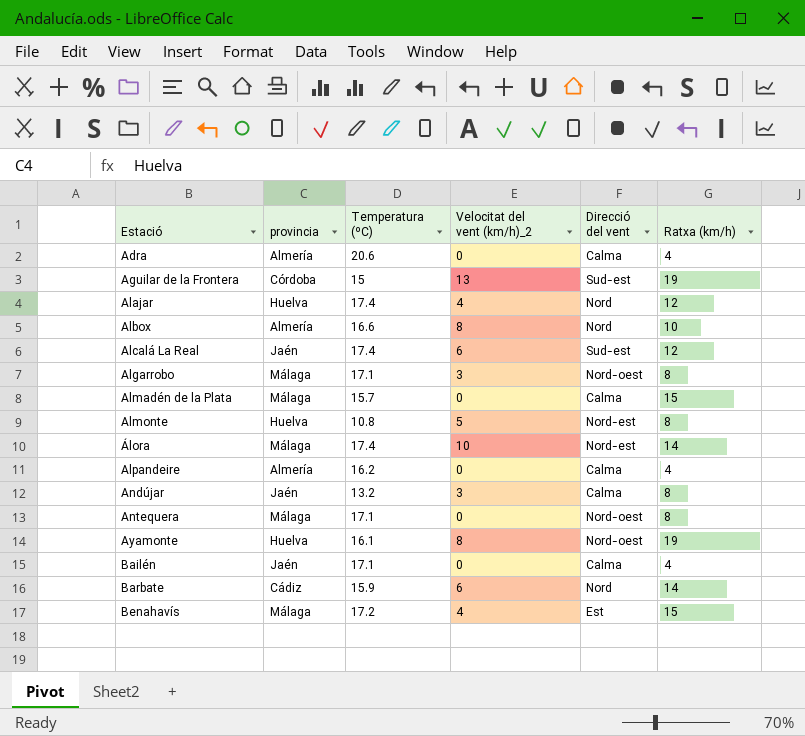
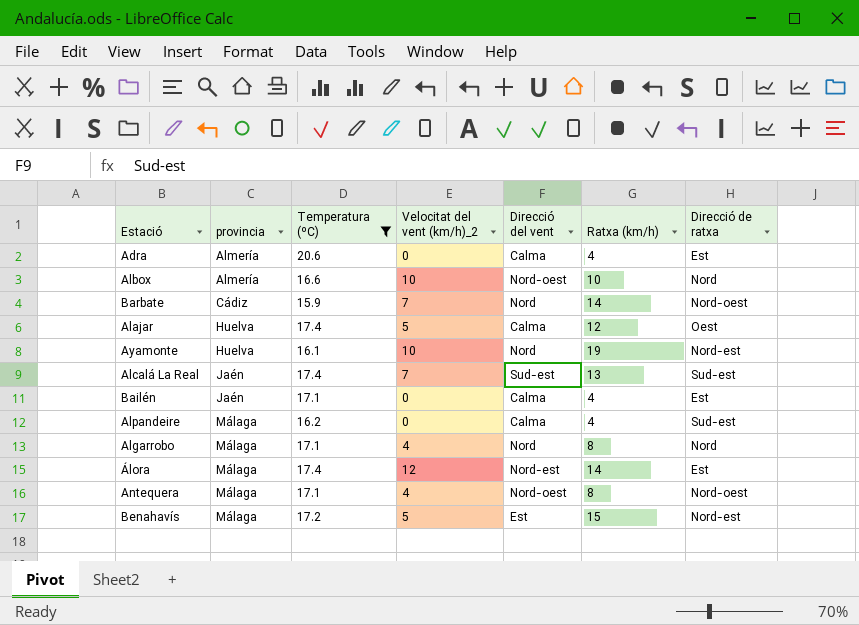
filter: none -> Temperatura (ºC) >= 15.9
row order: Estació ascending -> provincia ascending
column Direcció de ratxa | position: none -> 7
Albox | Velocitat del vent (km/h)_2: 8 -> 10
Albox | Direcció del vent: Nord -> Nord-oest
Barbate | Velocitat del vent (km/h)_2: 6 -> 7
Alajar | Velocitat del vent (km/h)_2: 4 -> 5
Alajar | Direcció del vent: Nord -> Calma
Ayamonte | Velocitat del vent (km/h)_2: 8 -> 10
Ayamonte | Direcció del vent: Nord-oest -> Nord
Alcalá La Real | Velocitat del vent (km/h)_2: 6 -> 7
Alcalá La Real | Ratxa (km/h): 12 -> 13
Alpandeire | provincia: Almería -> Málaga
Algarrobo | Velocitat del vent (km/h)_2: 3 -> 4
Algarrobo | Direcció del vent: Nord-oest -> Nord
Álora | Velocitat del vent (km/h)_2: 10 -> 12
Antequera | Velocitat del vent (km/h)_2: 0 -> 4
Benahavís | Velocitat del vent (km/h)_2: 4 -> 5

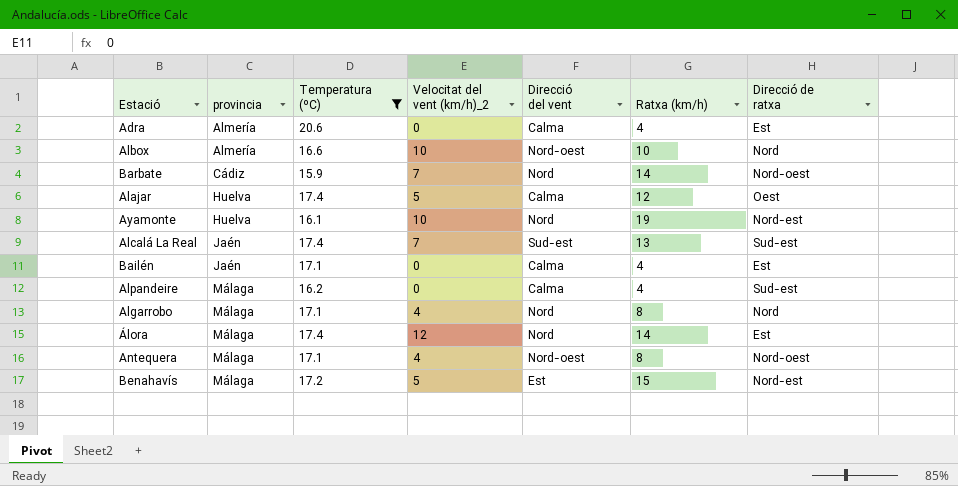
Álora | Direcció del vent: Nord-est -> Nord

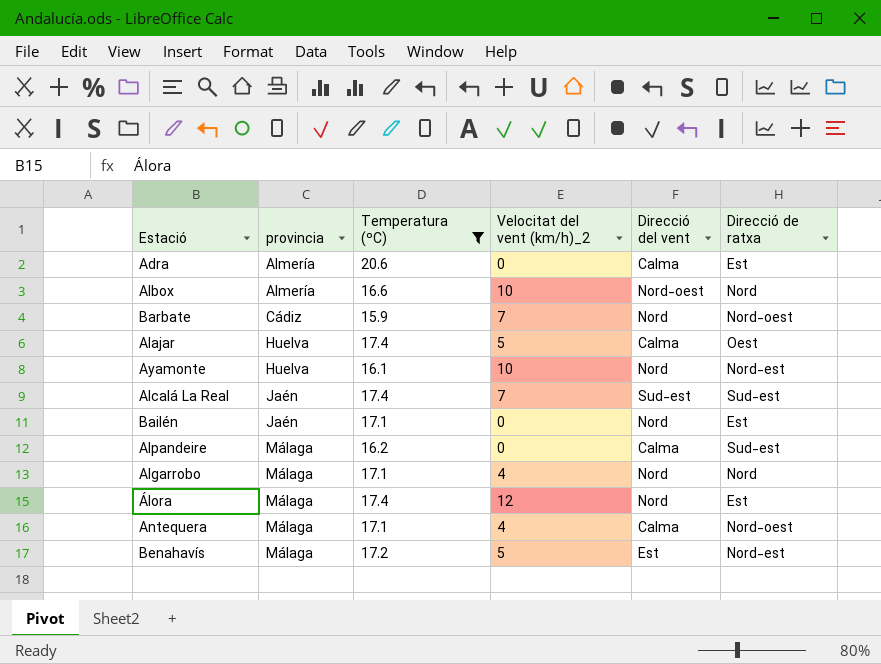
column Ratxa (km/h) | position: 6 -> none
Bailén | Direcció del vent: Calma -> Nord
Antequera | Direcció del vent: Nord-oest -> Calma

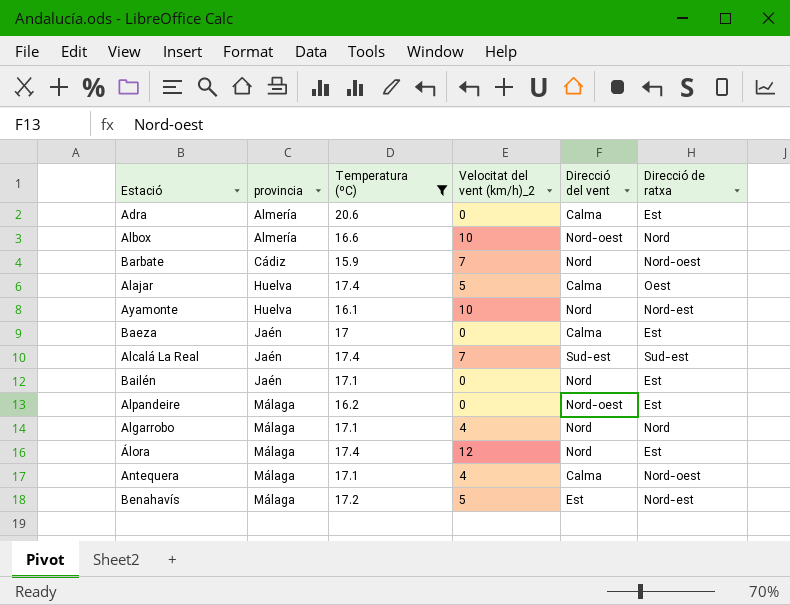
row Baeza: none -> Jaén | 17 | 0 | Calma | Est
Alpandeire | Direcció del vent: Calma -> Nord-oest
Alpandeire | Direcció de ratxa: Sud-est -> Est

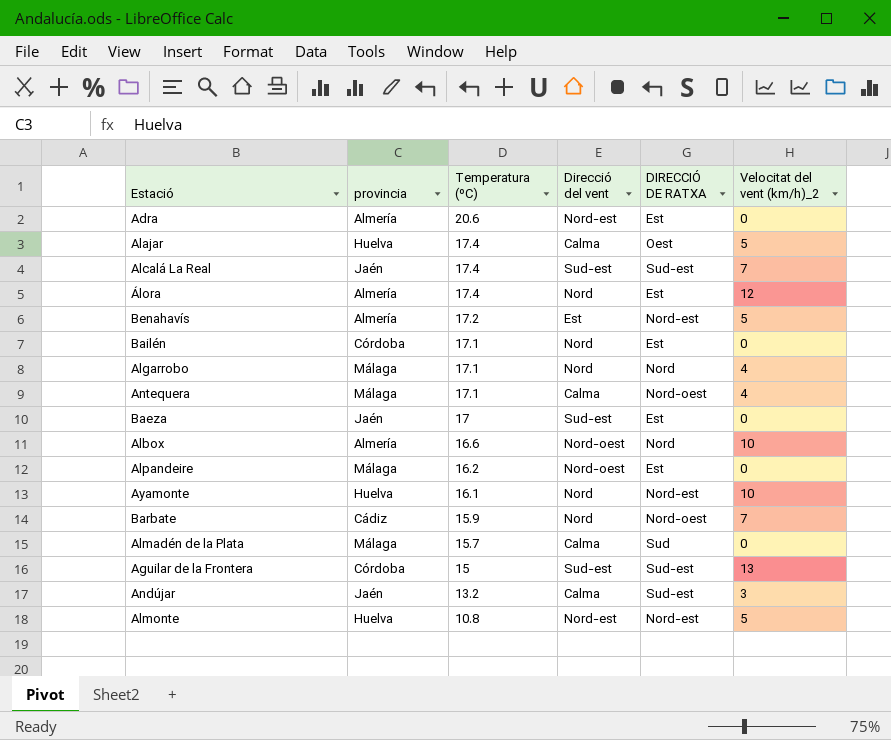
filter: Temperatura (ºC) >= 15.9 -> none
row order: provincia ascending -> Temperatura (ºC) descending
column name: Direcció de ratxa -> DIRECCIÓ DE RATXA
column Velocitat del vent (km/h)_2 | position: 4 -> 6
Adra | Direcció del vent: Calma -> Nord-est
Álora | provincia: Málaga -> Almería
Benahavís | provincia: Málaga -> Almería
Bailén | provincia: Jaén -> Córdoba
Baeza | Direcció del vent: Calma -> Sud-est

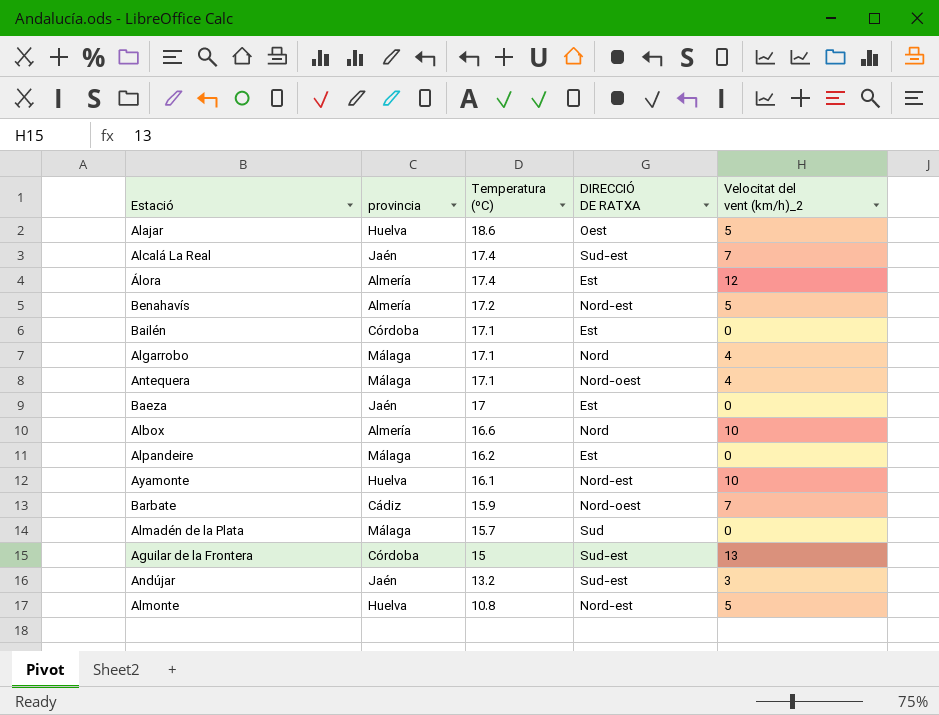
column Direcció del vent | position: 4 -> none
row Adra: Almería | 20.6 | Nord-est | Est | 0 -> none
Alajar | Temperatura (ºC): 17.4 -> 18.6

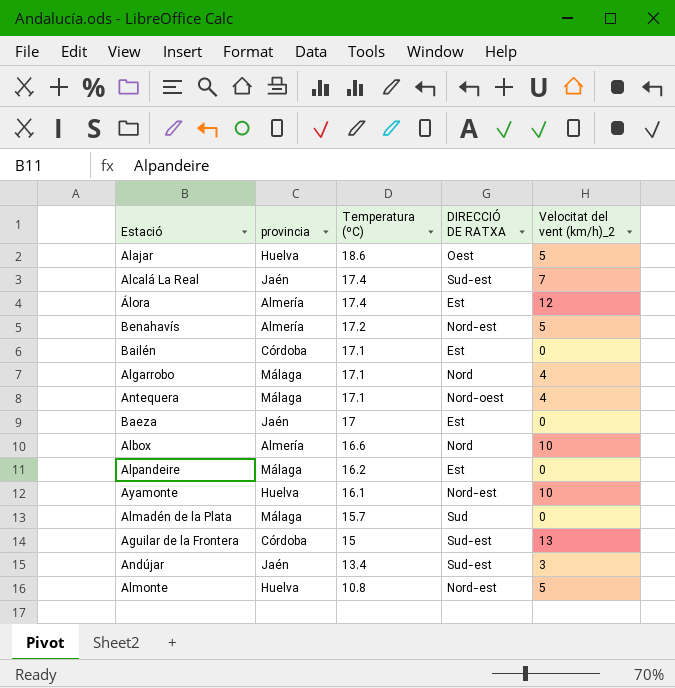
row Barbate: Cádiz | 15.9 | Nord-oest | 7 -> none
Andújar | Temperatura (ºC): 13.2 -> 13.4

